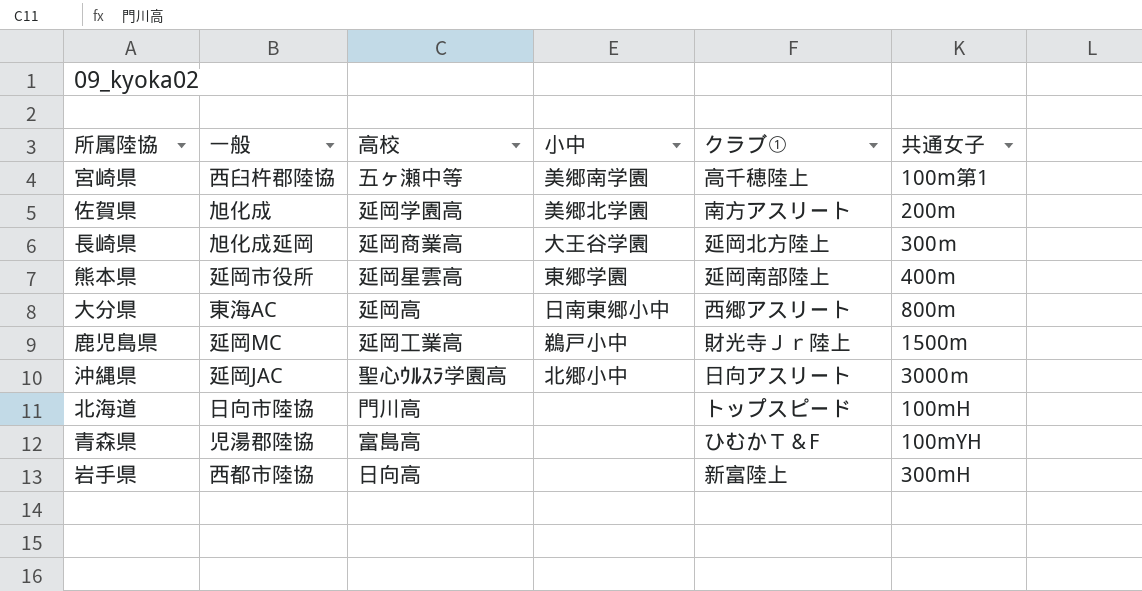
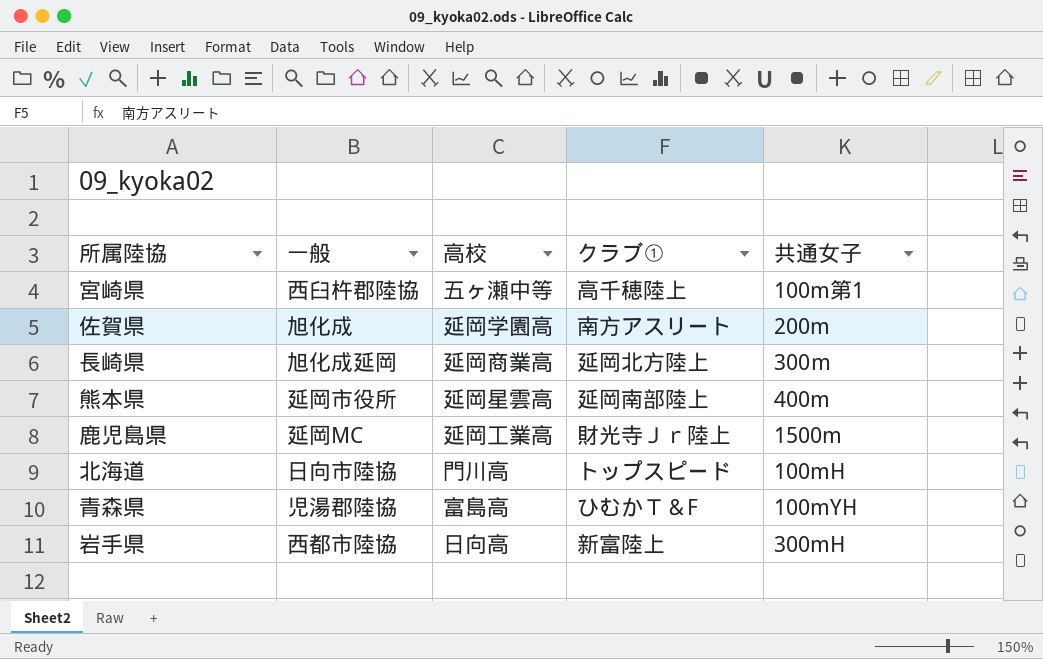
column 小中 | position: 4 -> none
row 大分県: 東海AC | 延岡高 | 日南東郷小中 | 西郷アスリート | 800m -> none
row 沖縄県: 延岡JAC | 聖心ｳﾙｽﾗ学園高 | 北郷小中 | 日向アスリート | 3000ｍ -> none

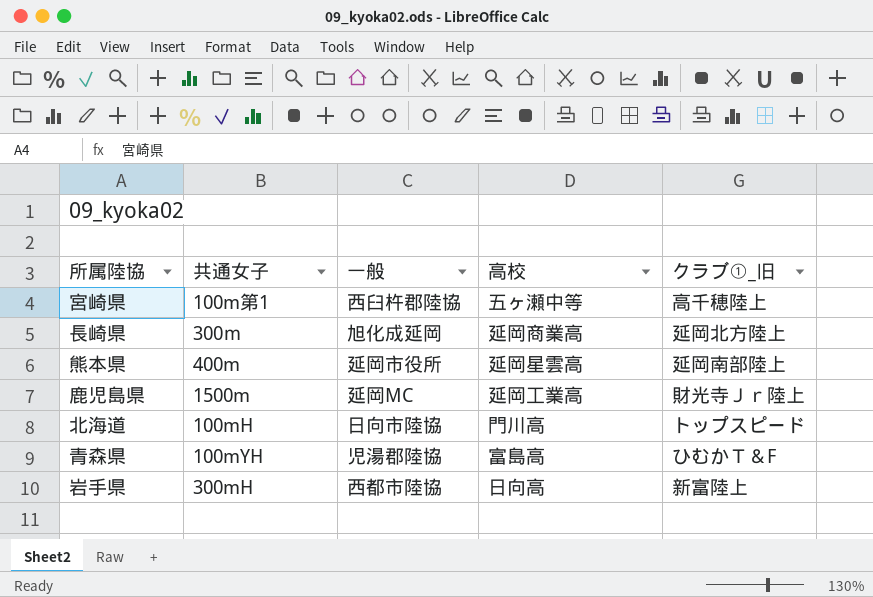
column 共通女子 | position: 5 -> 2
column name: クラブ① -> クラブ①_旧
row 佐賀県: 旭化成 | 延岡学園高 | 南方アスリート | 200m -> none

